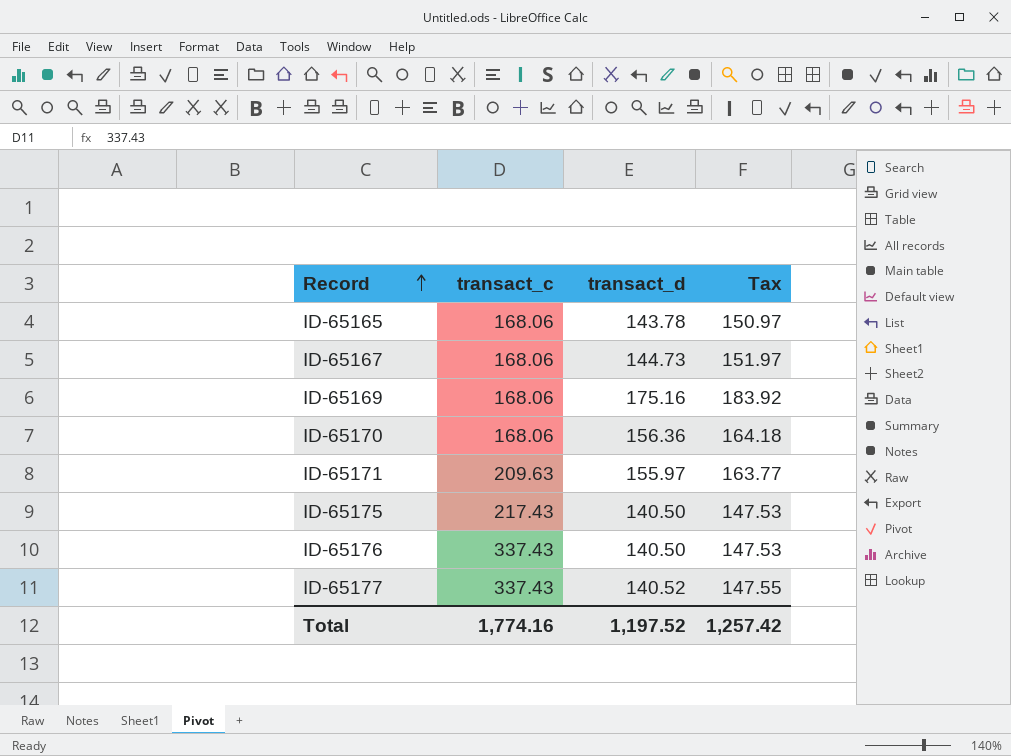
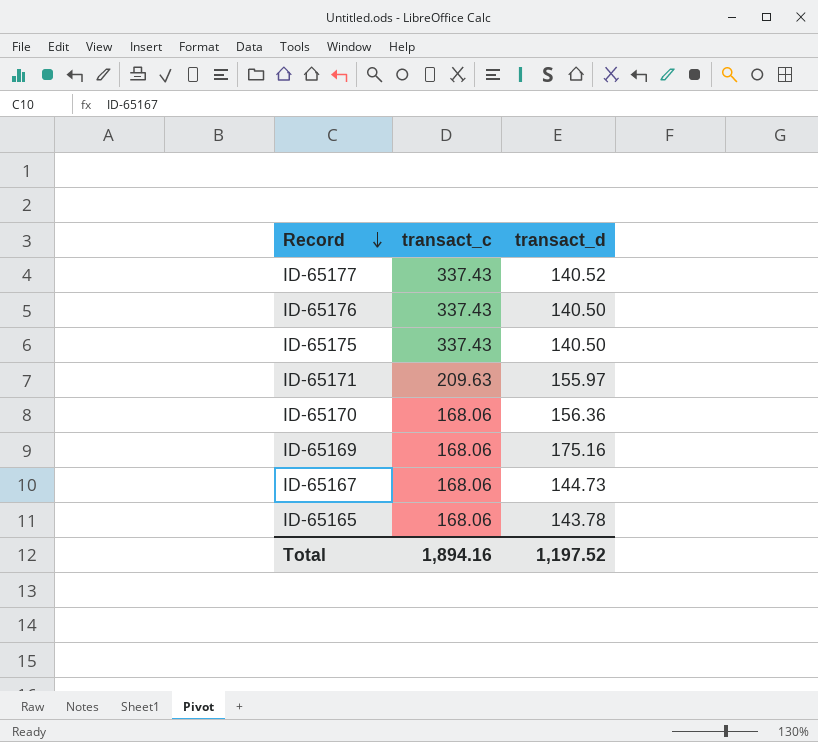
row order: Record ascending -> Record descending
column Tax | formula: [transact_d] * 1.05 -> none
ID-65175 | transact_c: 217.43 -> 337.43
Total | transact_c: 1,774.16 -> 1,894.16

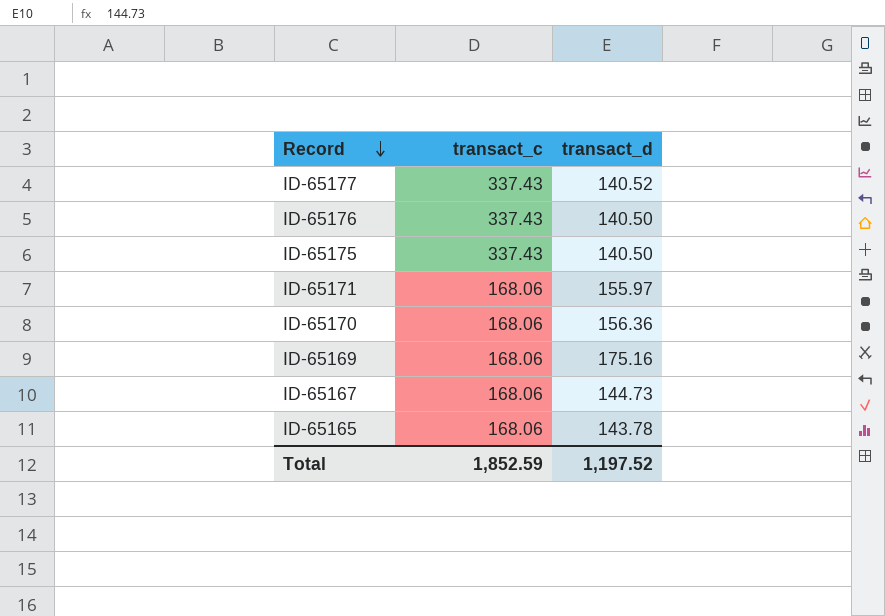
ID-65171 | transact_c: 209.63 -> 168.06
Total | transact_c: 1,894.16 -> 1,852.59

